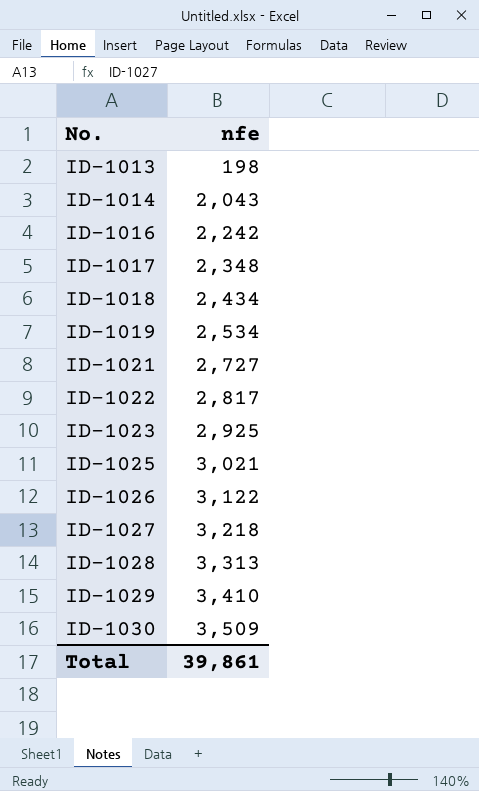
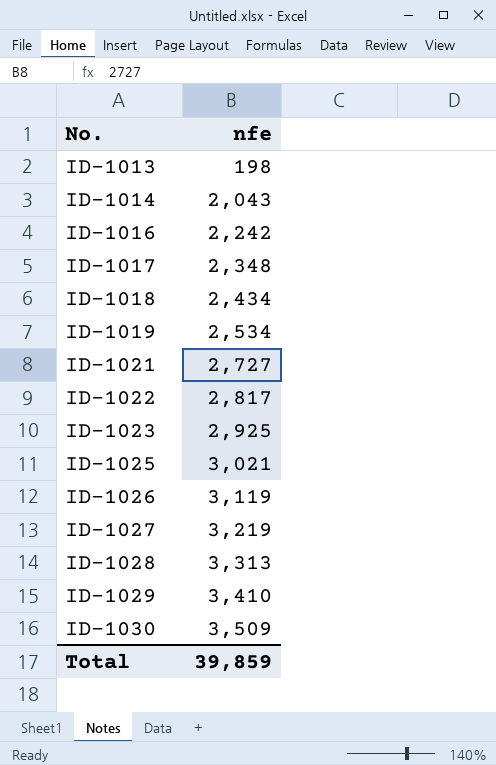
ID-1026 | nfe: 3,122 -> 3,119
ID-1027 | nfe: 3,218 -> 3,219
Total | nfe: 39,861 -> 39,859

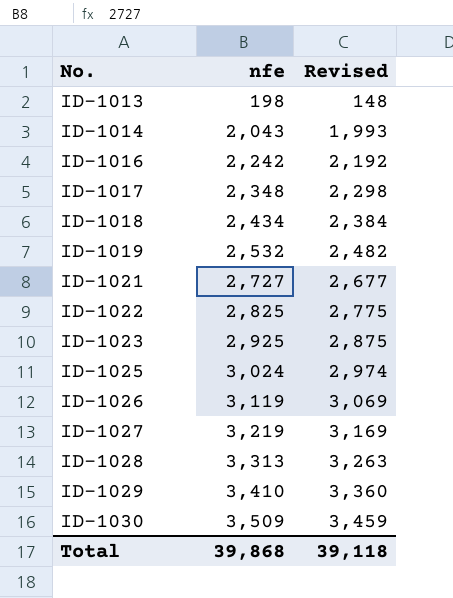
column Revised | formula: none -> [nfe] - 50
ID-1019 | nfe: 2,534 -> 2,532
ID-1022 | nfe: 2,817 -> 2,825
ID-1025 | nfe: 3,021 -> 3,024
Total | nfe: 39,859 -> 39,868

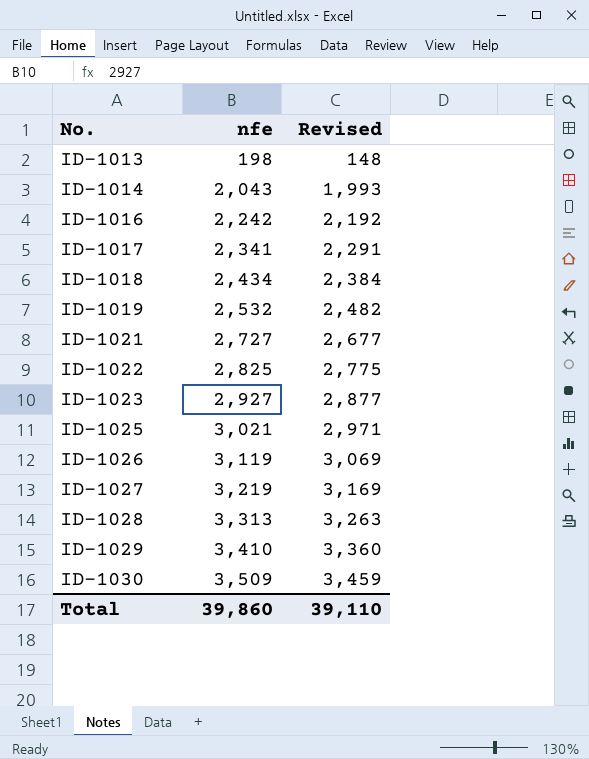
ID-1017 | nfe: 2,348 -> 2,341
ID-1017 | Revised: 2,298 -> 2,291
ID-1023 | nfe: 2,925 -> 2,927
ID-1023 | Revised: 2,875 -> 2,877
ID-1025 | nfe: 3,024 -> 3,021
ID-1025 | Revised: 2,974 -> 2,971
Total | nfe: 39,868 -> 39,860
Total | Revised: 39,118 -> 39,110

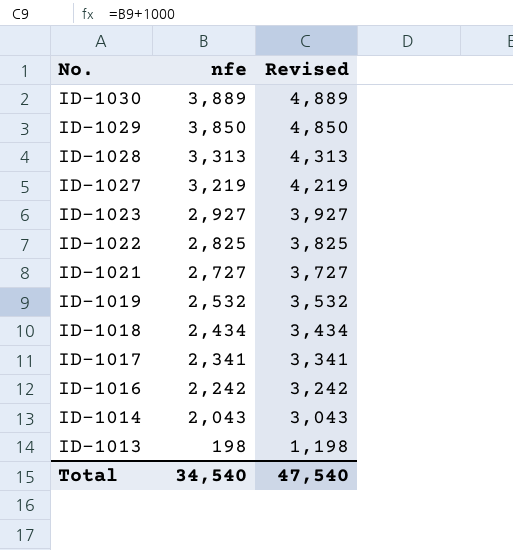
row order: No. ascending -> No. descending
column Revised | formula: [nfe] - 50 -> [nfe] + 1000
row ID-1025: 3,021 | 2,971 -> none
row ID-1026: 3,119 | 3,069 -> none
ID-1030 | nfe: 3,509 -> 3,889
ID-1029 | nfe: 3,410 -> 3,850
Total | nfe: 39,860 -> 34,540
Total | Revised: 39,110 -> 47,540

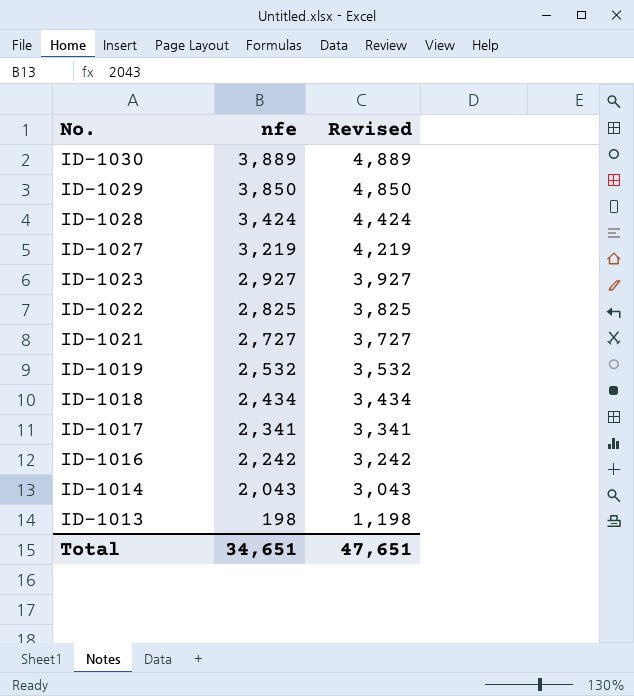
ID-1028 | nfe: 3,313 -> 3,424
ID-1028 | Revised: 4,313 -> 4,424
Total | nfe: 34,540 -> 34,651
Total | Revised: 47,540 -> 47,651

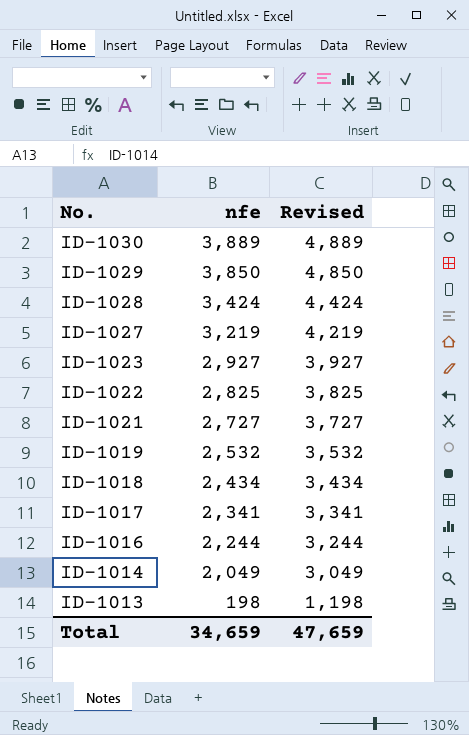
ID-1016 | nfe: 2,242 -> 2,244
ID-1016 | Revised: 3,242 -> 3,244
ID-1014 | nfe: 2,043 -> 2,049
ID-1014 | Revised: 3,043 -> 3,049
Total | nfe: 34,651 -> 34,659
Total | Revised: 47,651 -> 47,659

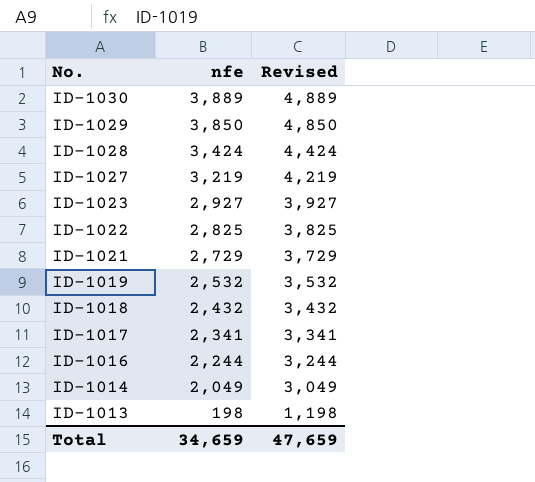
ID-1021 | nfe: 2,727 -> 2,729
ID-1021 | Revised: 3,727 -> 3,729
ID-1018 | nfe: 2,434 -> 2,432
ID-1018 | Revised: 3,434 -> 3,432

